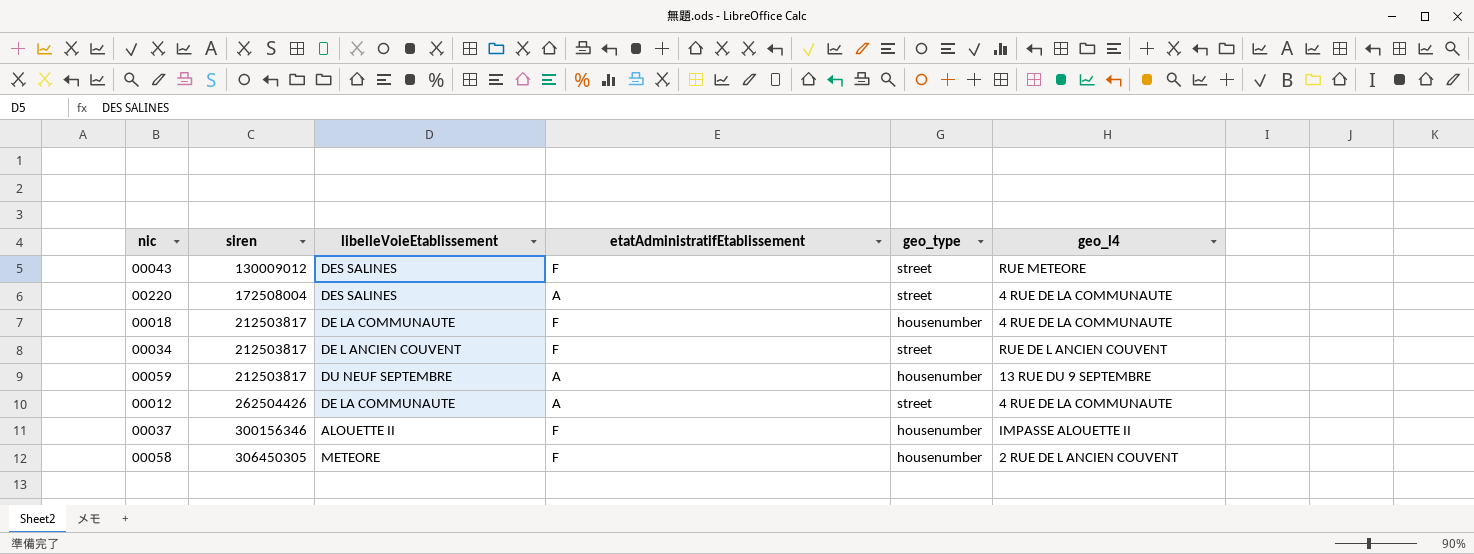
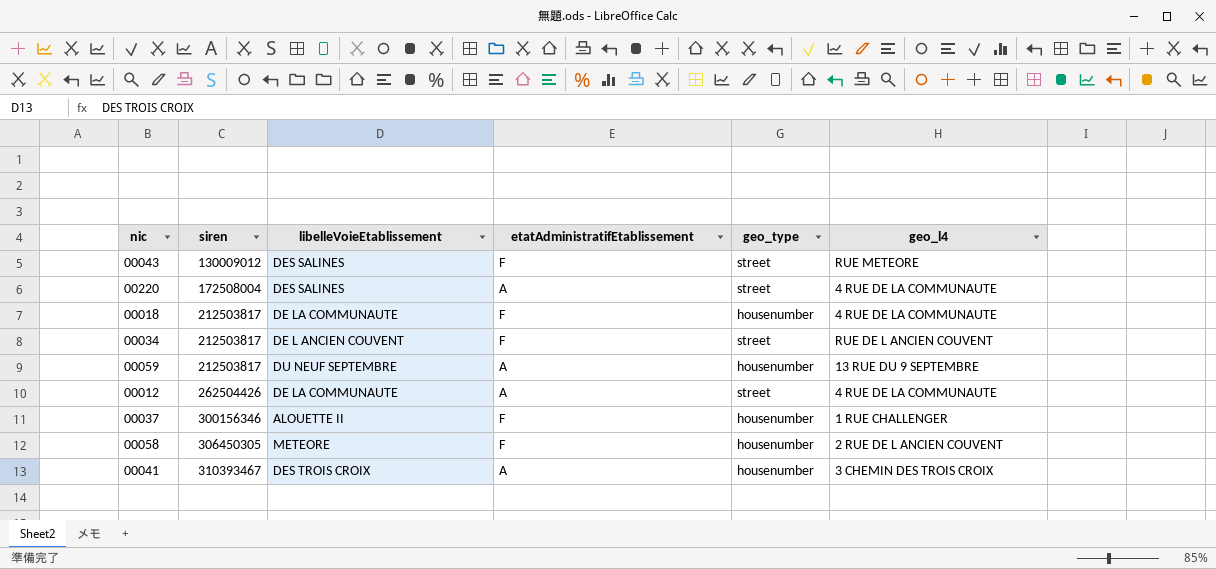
00037 | geo_l4: IMPASSE ALOUETTE II -> 1 RUE CHALLENGER
row 00041: none -> 310393467 | DES TROIS CROIX | A | housenumber | 3 CHEMIN DES TROIS CROIX

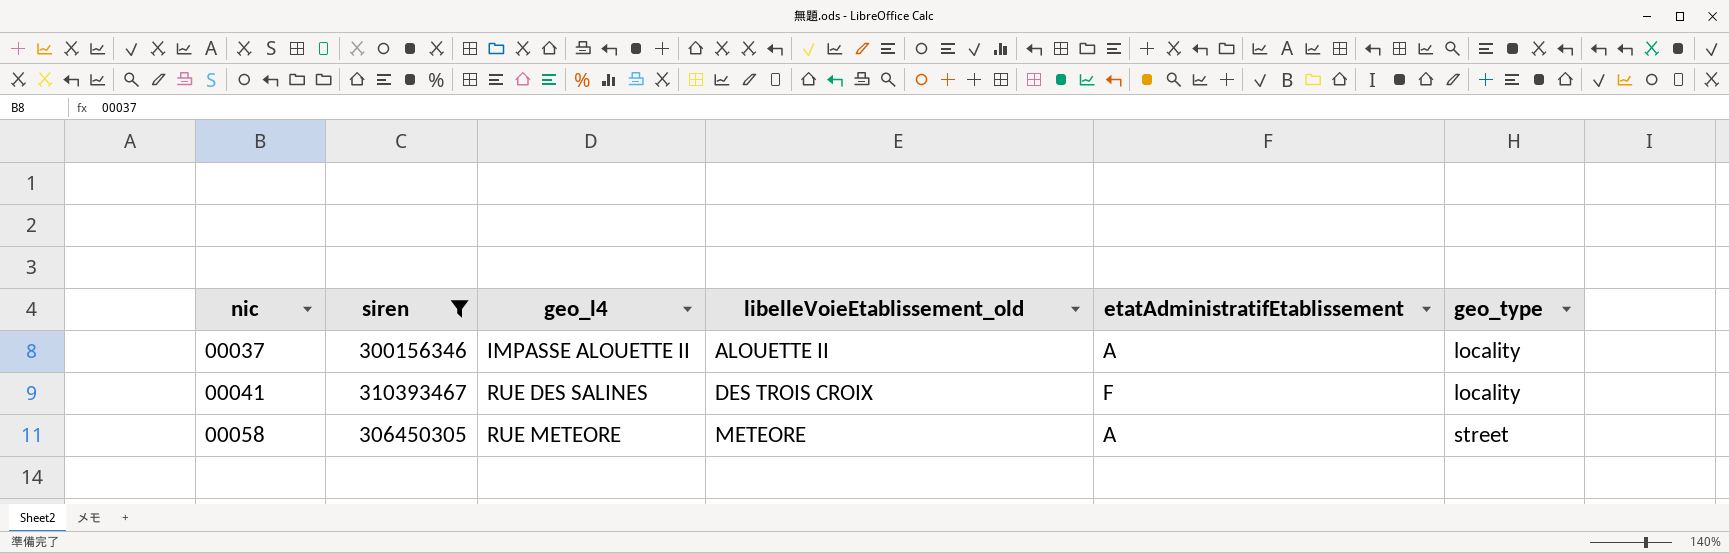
filter: none -> siren >= 300156346
row order: siren ascending -> nic ascending
column geo_l4 | position: 6 -> 3
column name: libelleVoieEtablissement -> libelleVoieEtablissement_old
00037 | geo_l4: 1 RUE CHALLENGER -> IMPASSE ALOUETTE II
00037 | etatAdministratifEtablissement: F -> A
00037 | geo_type: housenumber -> locality
00041 | geo_l4: 3 CHEMIN DES TROIS CROIX -> RUE DES SALINES
00041 | etatAdministratifEtablissement: A -> F
00041 | geo_type: housenumber -> locality
00058 | geo_l4: 2 RUE DE L ANCIEN COUVENT -> RUE METEORE
00058 | etatAdministratifEtablissement: F -> A
00058 | geo_type: housenumber -> street

